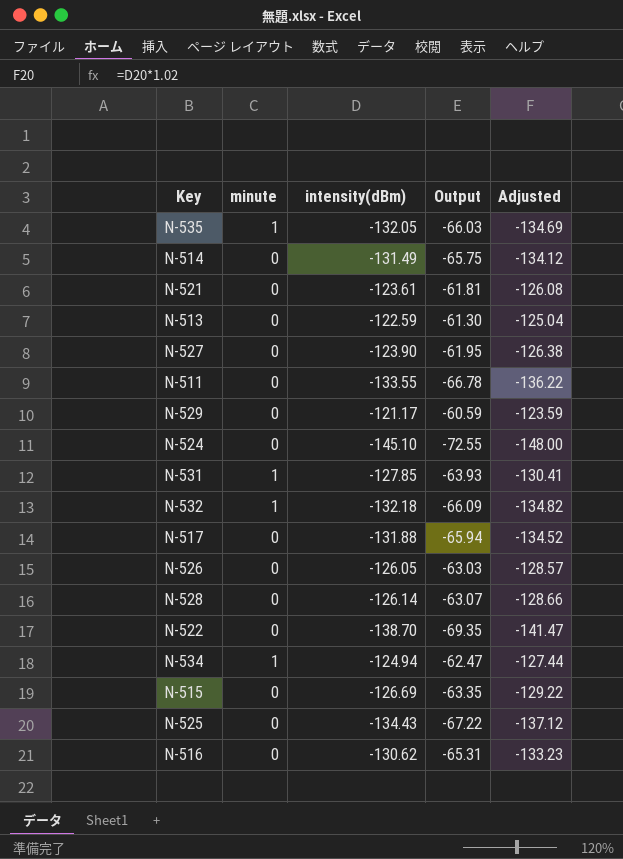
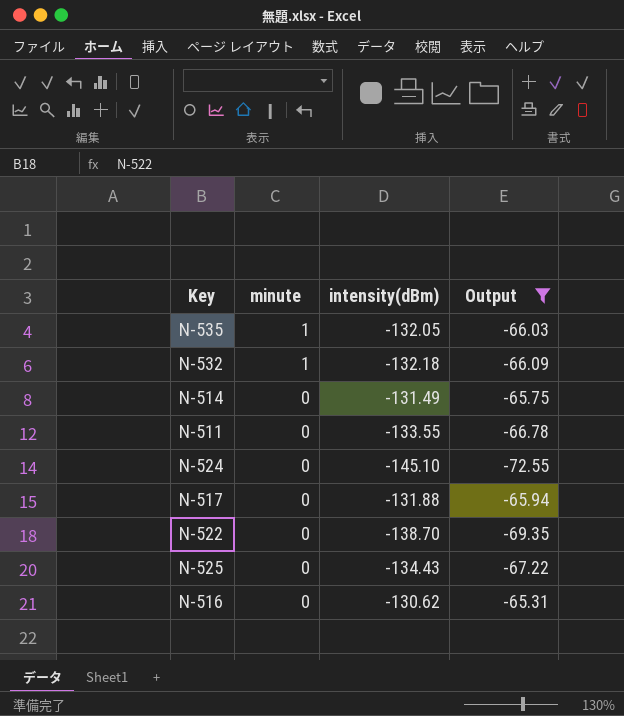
filter: none -> Output <= -65.31
row order: none -> minute descending
column Adjusted | formula: [intensity(dBm)] * 1.02 -> none

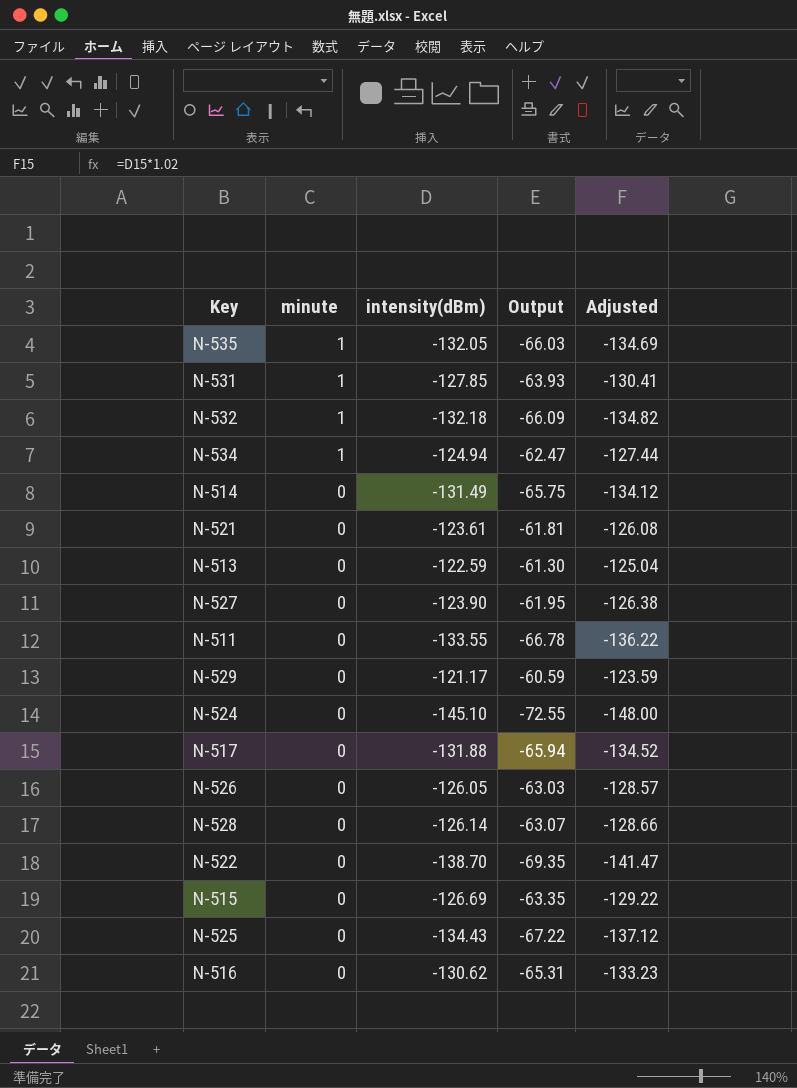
filter: Output <= -65.31 -> none
column Adjusted | formula: none -> [intensity(dBm)] * 1.02

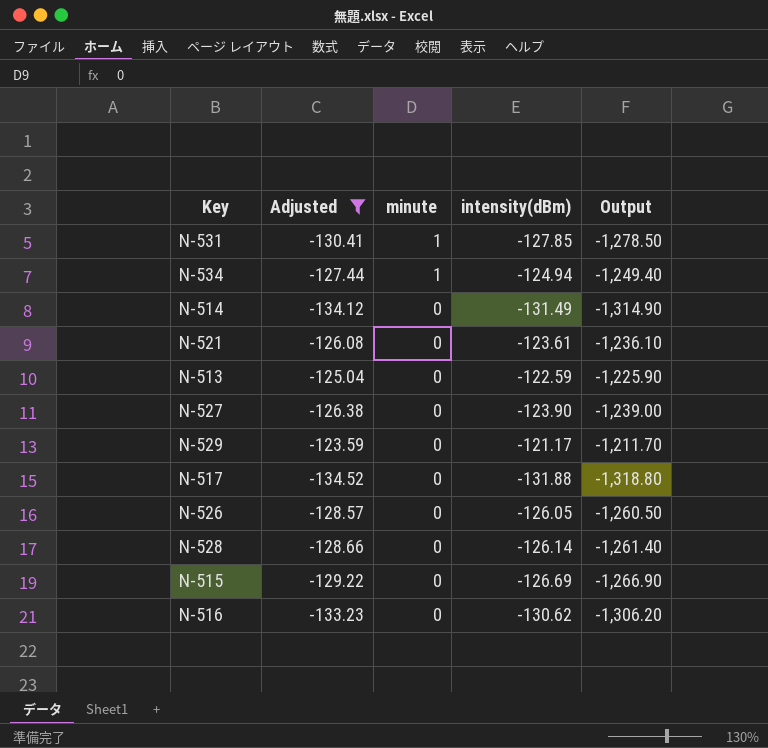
filter: none -> Adjusted >= -134.52
column Adjusted | position: 5 -> 2
column Output | formula: [intensity(dBm)] * 0.5 -> [intensity(dBm)] * 10

